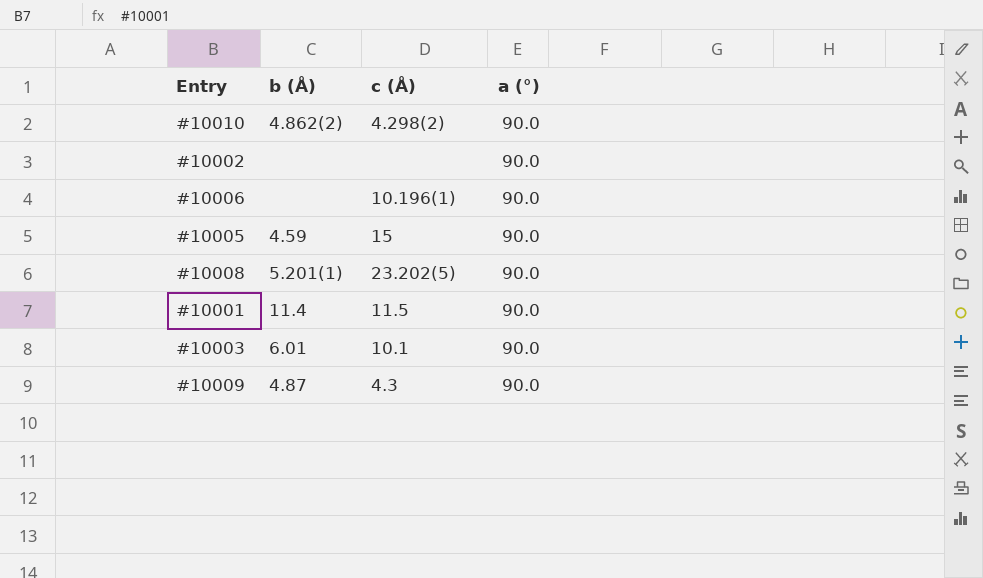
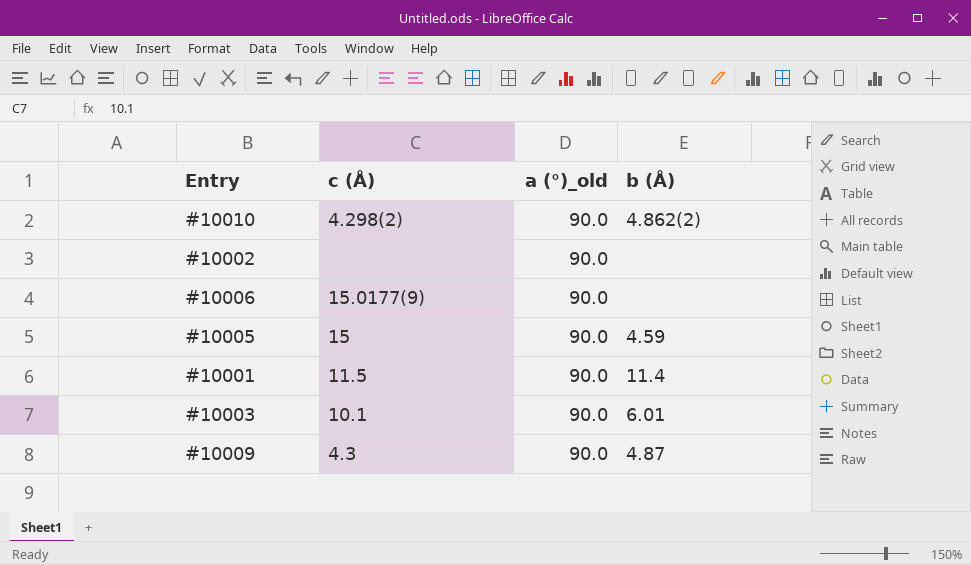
column name: a (°) -> a (°)_old
column b (Å) | position: 2 -> 4
row #10008: 5.201(1) | 23.202(5) | 90.0 -> none
#10006 | c (Å): 10.196(1) -> 15.0177(9)

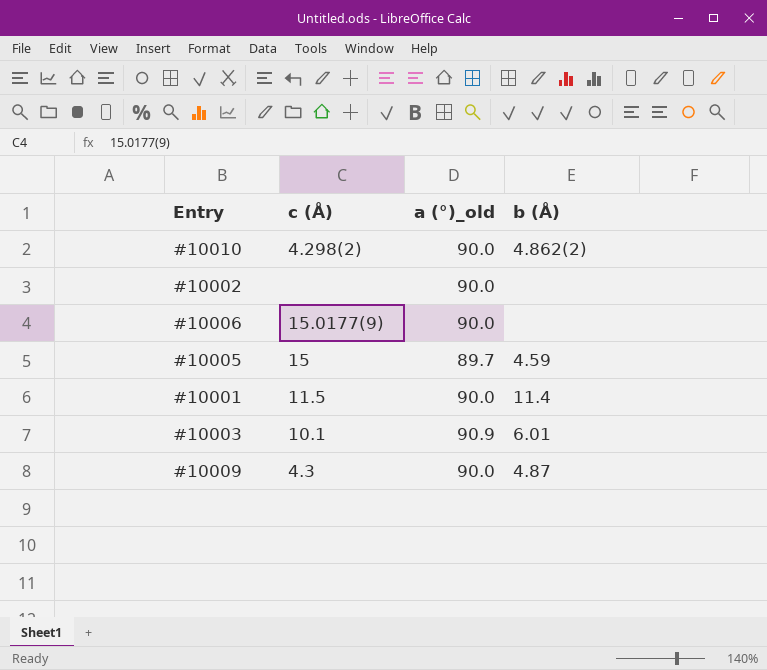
#10005 | a (°)_old: 90.0 -> 89.7
#10003 | a (°)_old: 90.0 -> 90.9

